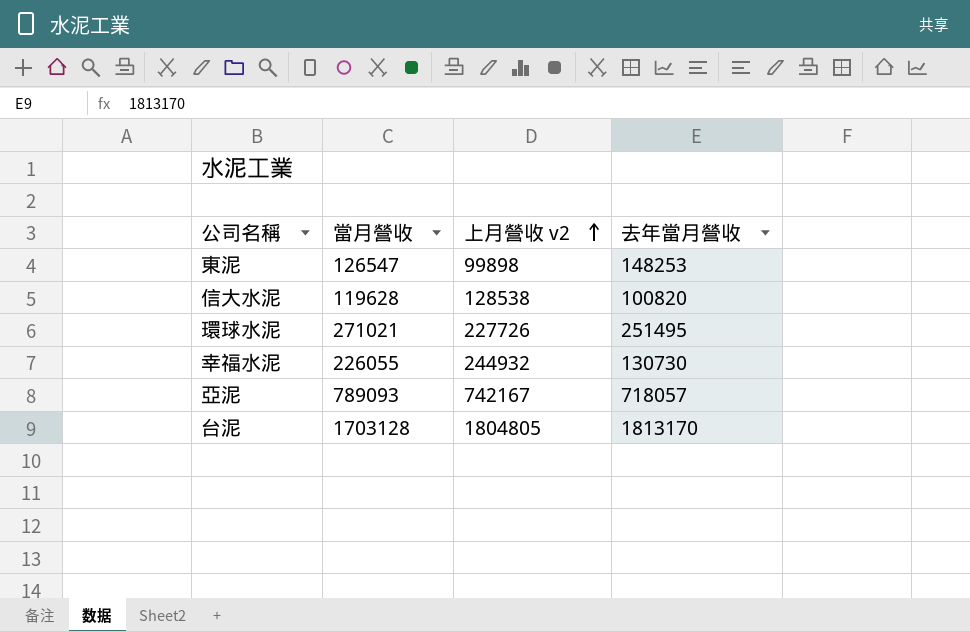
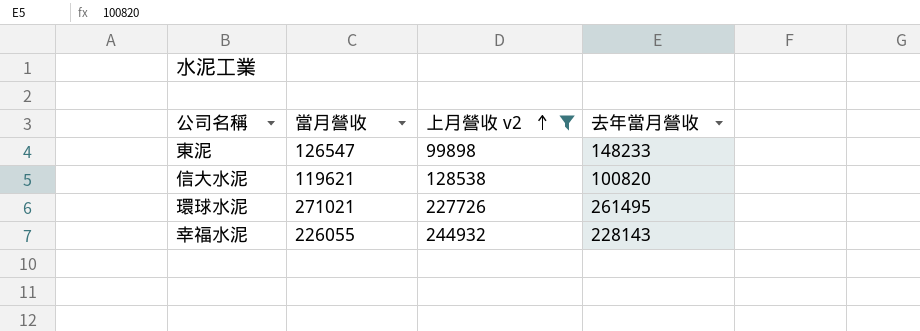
filter: none -> 上月營收 v2 <= 244932
東泥 | 去年當月營收: 148253 -> 148233
信大水泥 | 當月營收: 119628 -> 119621
環球水泥 | 去年當月營收: 251495 -> 261495
幸福水泥 | 去年當月營收: 130730 -> 228143

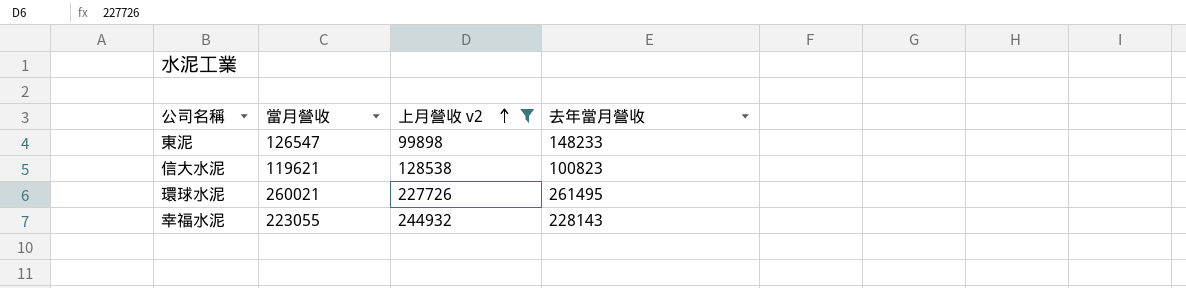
信大水泥 | 去年當月營收: 100820 -> 100823
環球水泥 | 當月營收: 271021 -> 260021
幸福水泥 | 當月營收: 226055 -> 223055

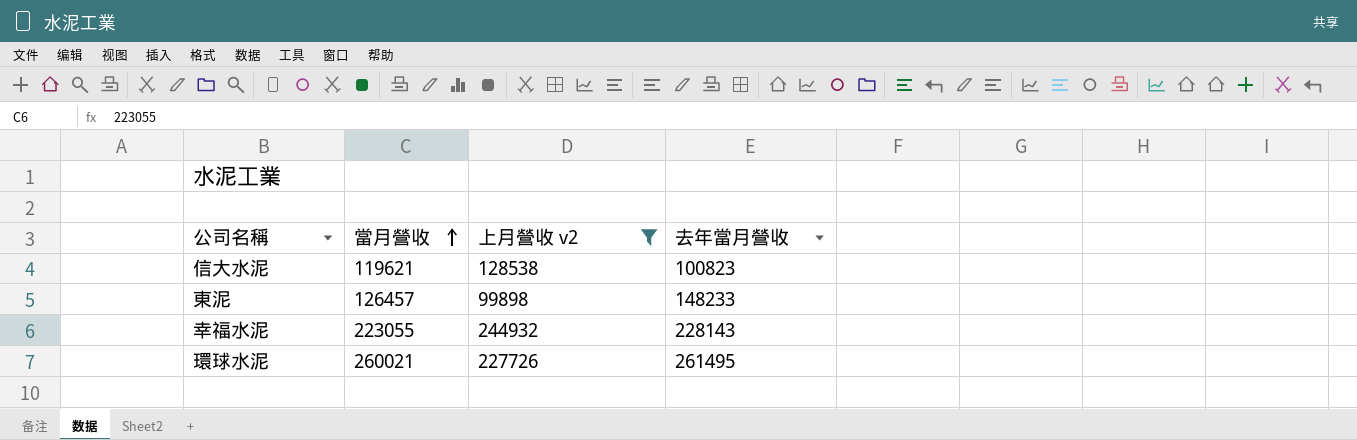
row order: 上月營收 v2 ascending -> 當月營收 ascending
東泥 | 當月營收: 126547 -> 126457

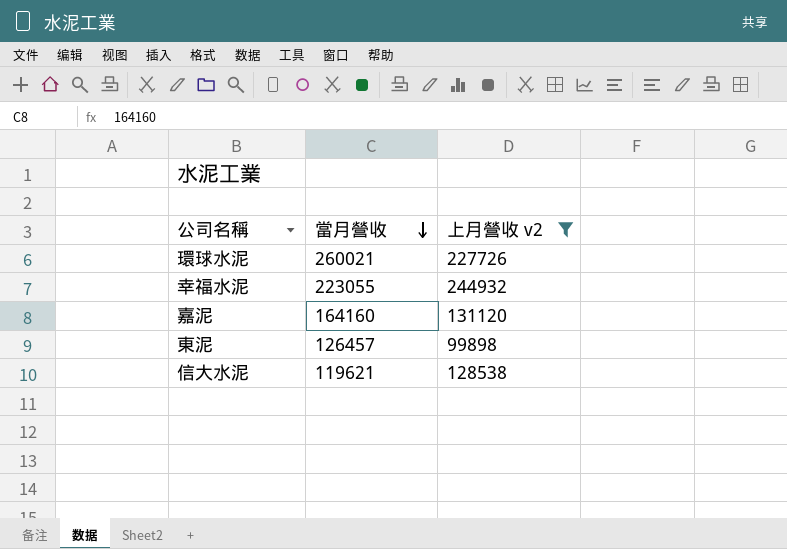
row order: 當月營收 ascending -> 當月營收 descending
column 去年當月營收 | position: 4 -> none
row 嘉泥: none -> 164160 | 131120

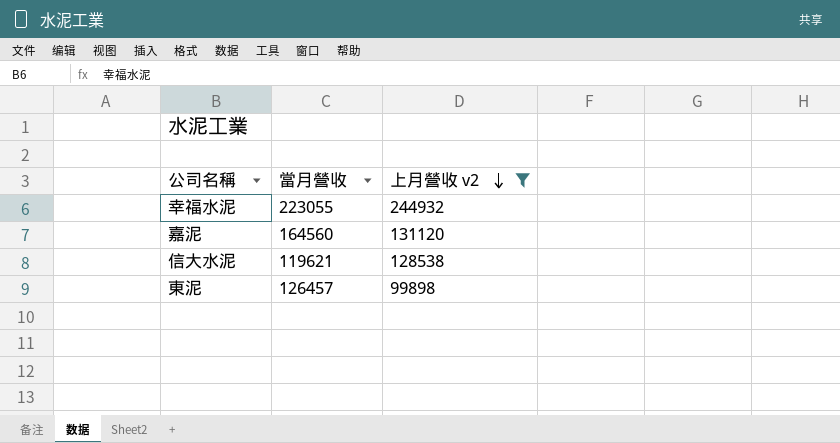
row order: 當月營收 descending -> 上月營收 v2 descending
row 環球水泥: 260021 | 227726 -> none
嘉泥 | 當月營收: 164160 -> 164560

